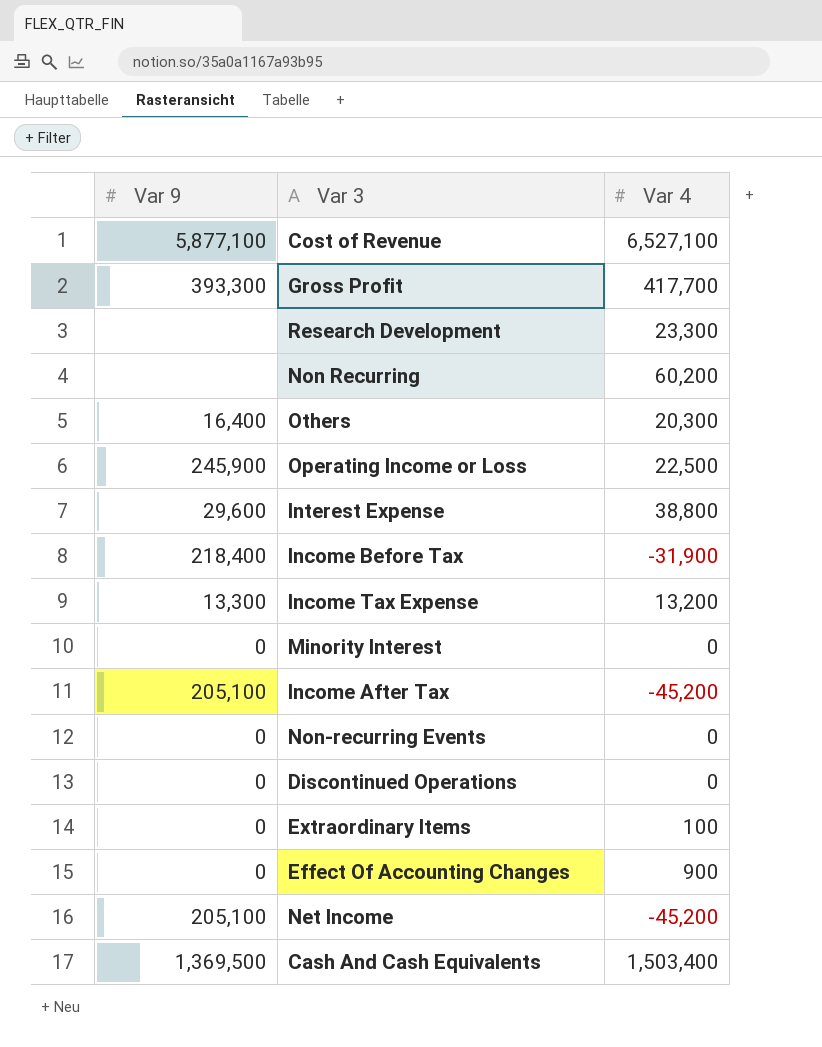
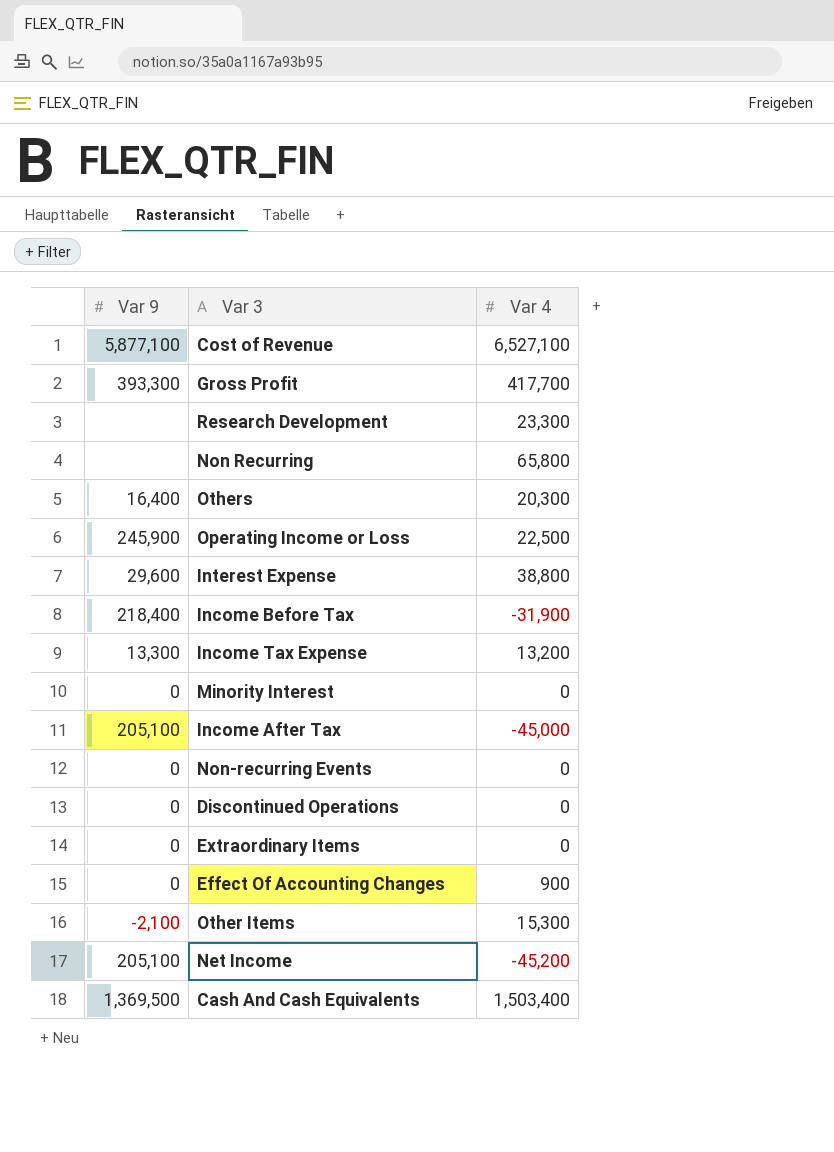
Non Recurring | Var 4: 60,200 -> 65,800
Income After Tax | Var 4: -45,200 -> -45,000
Extraordinary Items | Var 4: 100 -> 0
row Other Items: none -> -2,100 | 15,300

